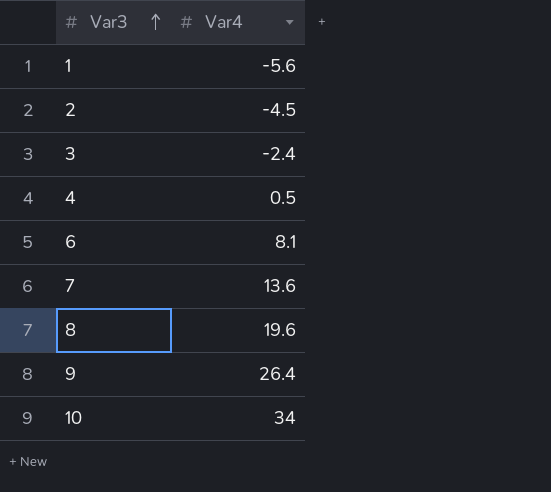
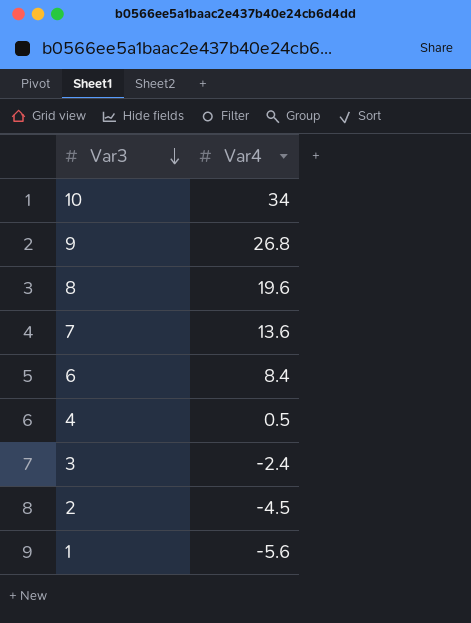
row order: Var3 ascending -> Var3 descending
9 | Var4: 26.4 -> 26.8
6 | Var4: 8.1 -> 8.4

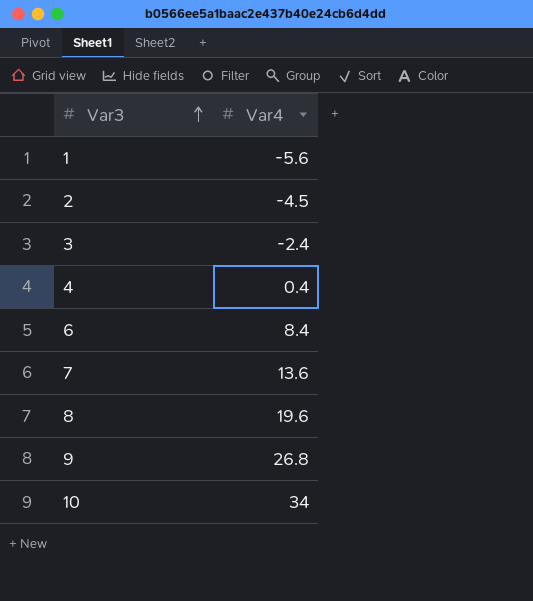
row order: Var3 descending -> Var3 ascending
4 | Var4: 0.5 -> 0.4

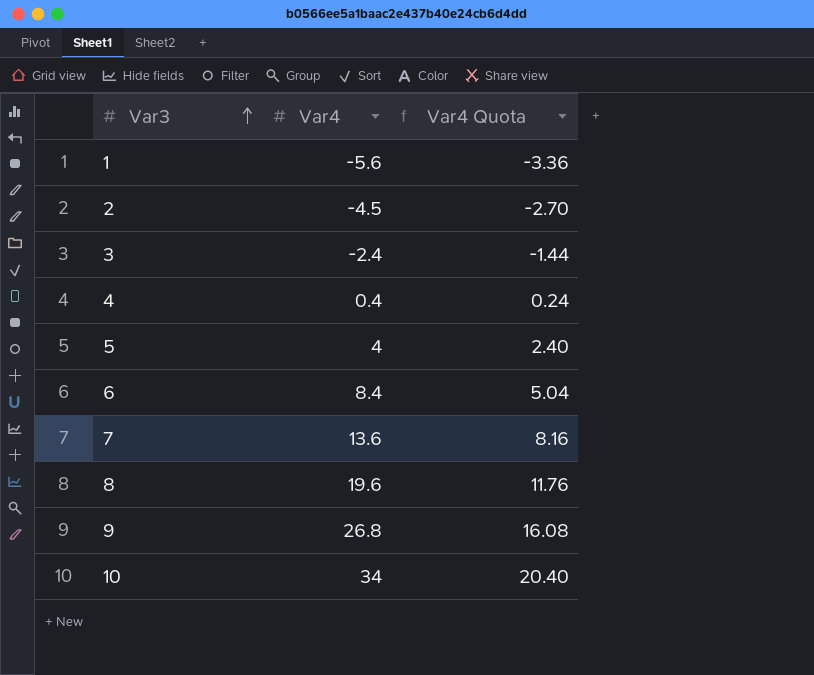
column Var4 Quota | formula: none -> [Var4] * 0.6
row 5: none -> 4 | 2.40

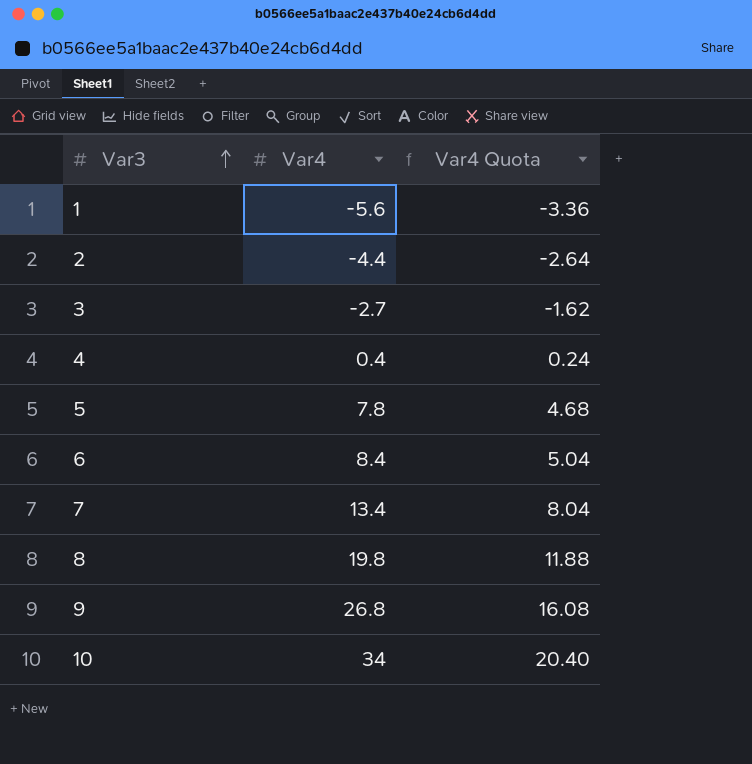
2 | Var4: -4.5 -> -4.4
2 | Var4 Quota: -2.70 -> -2.64
3 | Var4: -2.4 -> -2.7
3 | Var4 Quota: -1.44 -> -1.62
5 | Var4: 4 -> 7.8
5 | Var4 Quota: 2.40 -> 4.68
7 | Var4: 13.6 -> 13.4
7 | Var4 Quota: 8.16 -> 8.04
8 | Var4: 19.6 -> 19.8
8 | Var4 Quota: 11.76 -> 11.88

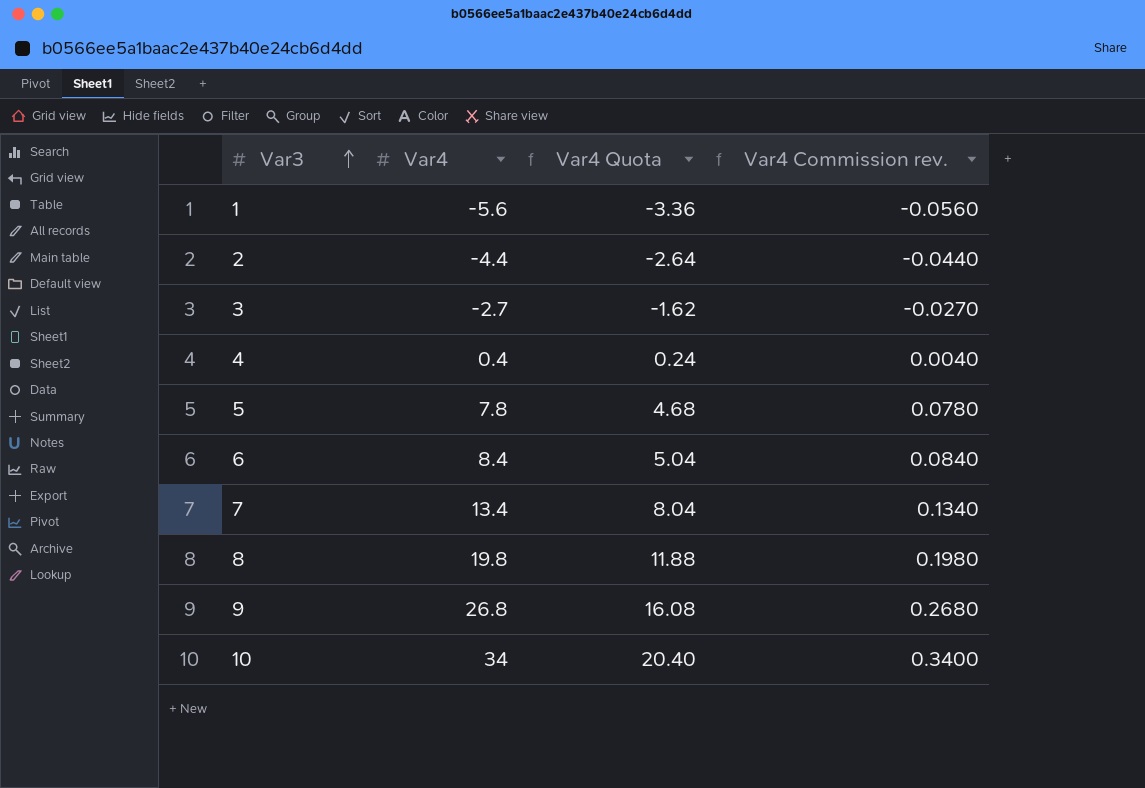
column Var4 Commission rev. | formula: none -> [Var4] * 0.01

